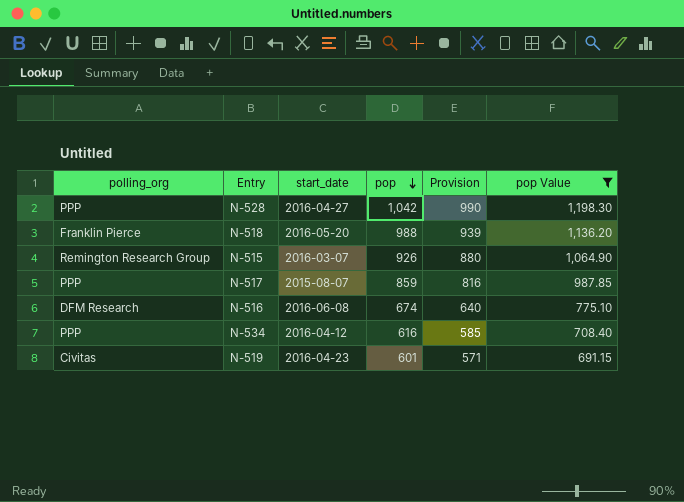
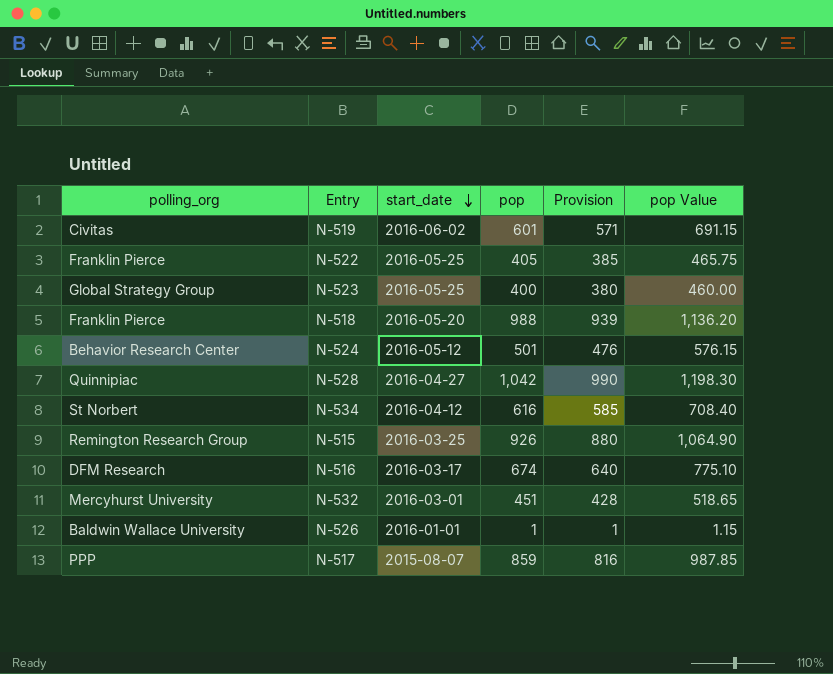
filter: pop Value >= 691.15 -> none
row order: pop descending -> start_date descending
N-519 | start_date: 2016-04-23 -> 2016-06-02
N-528 | polling_org: PPP -> Quinnipiac
N-534 | polling_org: PPP -> St Norbert
N-515 | start_date: 2016-03-07 -> 2016-03-25
N-516 | start_date: 2016-06-08 -> 2016-03-17

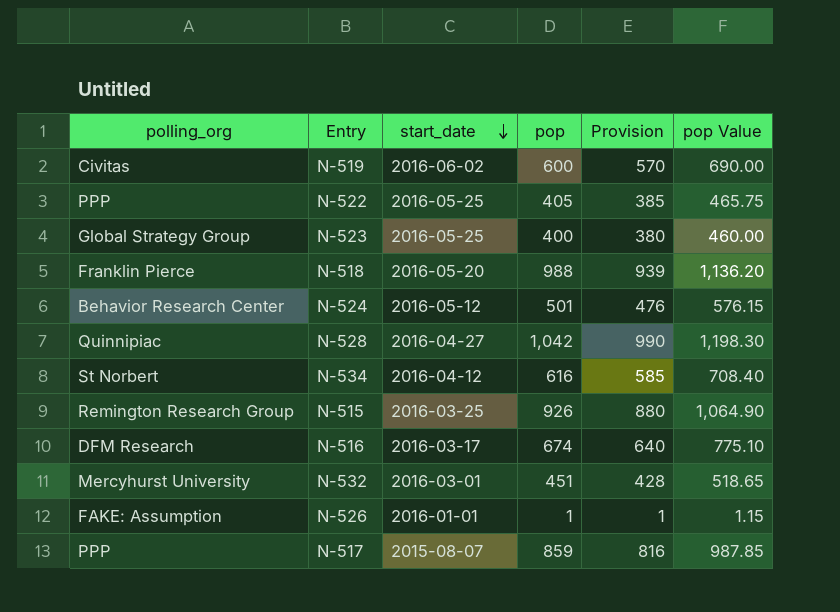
N-519 | pop: 601 -> 600
N-519 | Provision: 571 -> 570
N-519 | pop Value: 691.15 -> 690.00
N-522 | polling_org: Franklin Pierce -> PPP
N-526 | polling_org: Baldwin Wallace University -> FAKE: Assumption

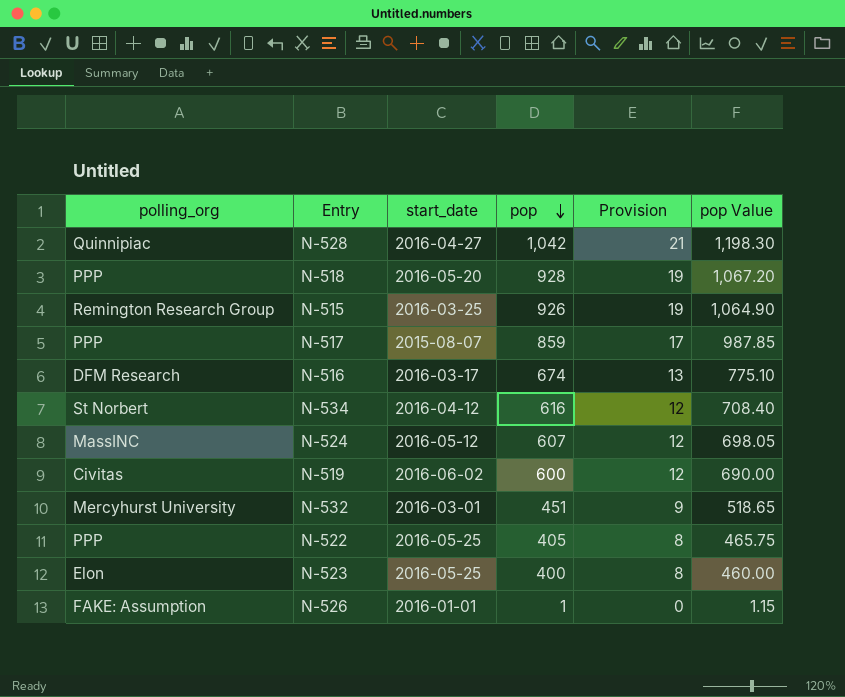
row order: start_date descending -> pop descending
column Provision | formula: [pop] * 0.95 -> [pop] * 0.02
N-518 | polling_org: Franklin Pierce -> PPP
N-518 | pop: 988 -> 928
N-518 | pop Value: 1,136.20 -> 1,067.20
N-524 | polling_org: Behavior Research Center -> MassINC
N-524 | pop: 501 -> 607
N-524 | pop Value: 576.15 -> 698.05
N-523 | polling_org: Global Strategy Group -> Elon

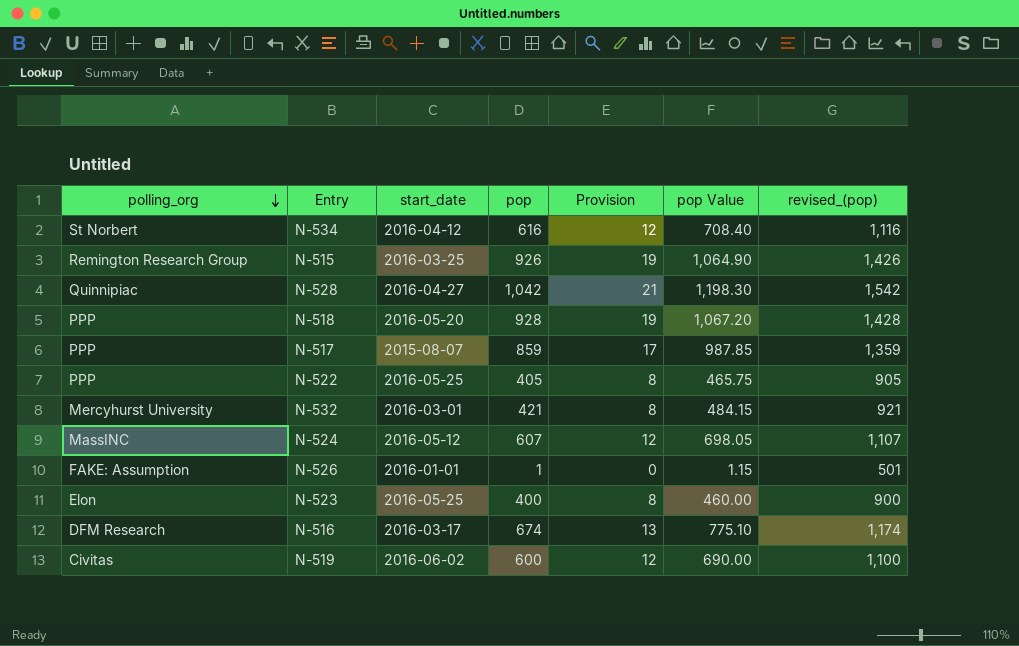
row order: pop descending -> polling_org descending
column revised_(pop) | formula: none -> [pop] + 500
N-532 | pop: 451 -> 421
N-532 | Provision: 9 -> 8
N-532 | pop Value: 518.65 -> 484.15

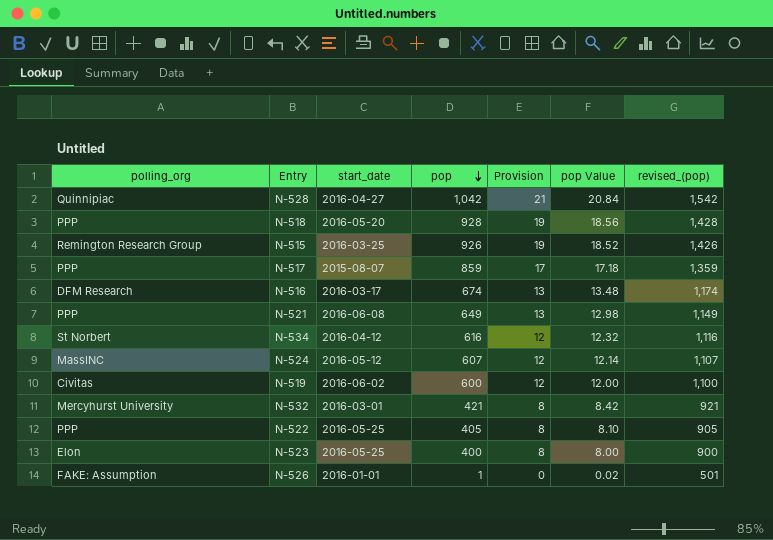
row order: polling_org descending -> pop descending
column pop Value | formula: [pop] * 1.15 -> [pop] * 0.02
row N-521: none -> PPP | 2016-06-08 | 649 | 13 | 12.98 | 1,149

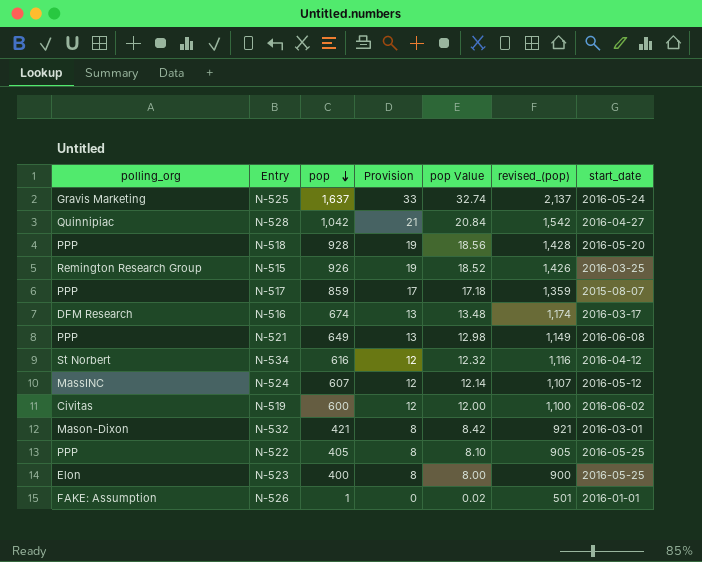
column start_date | position: 3 -> 7
row N-525: none -> Gravis Marketing | 1,637 | 33 | 32.74 | 2,137 | 2016-05-24
N-532 | polling_org: Mercyhurst University -> Mason-Dixon

